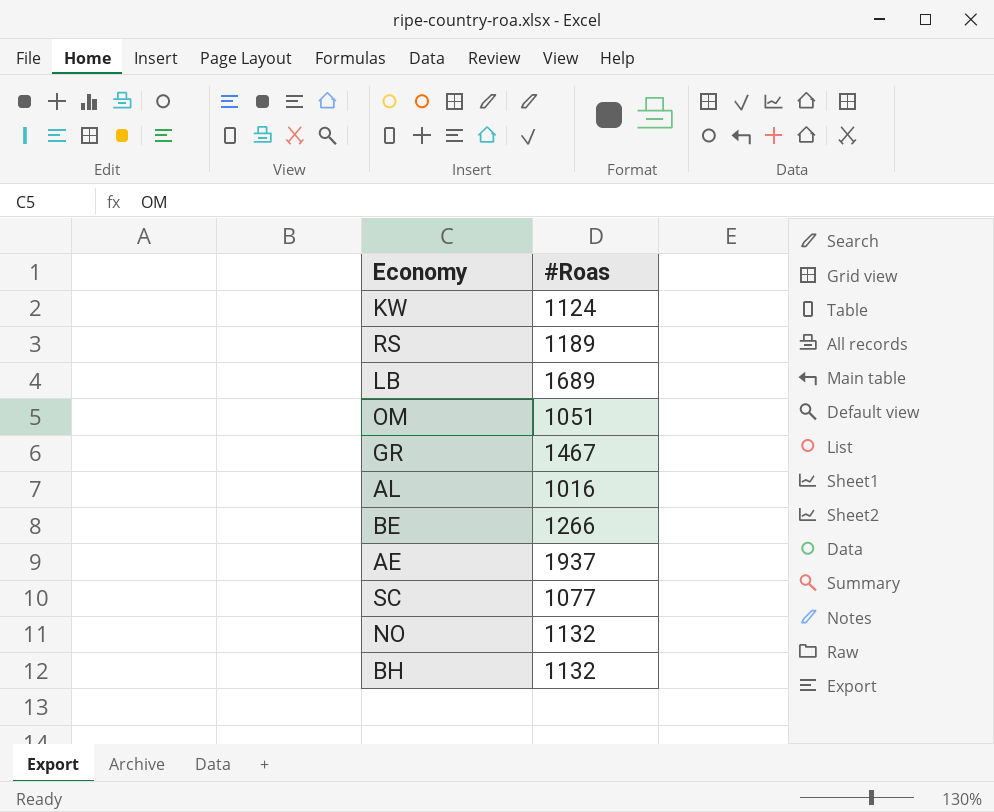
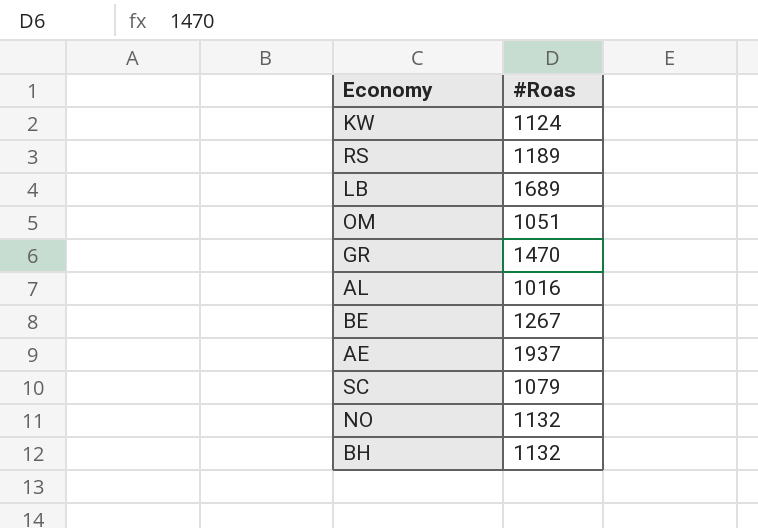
GR | #Roas: 1467 -> 1470
BE | #Roas: 1266 -> 1267
SC | #Roas: 1077 -> 1079

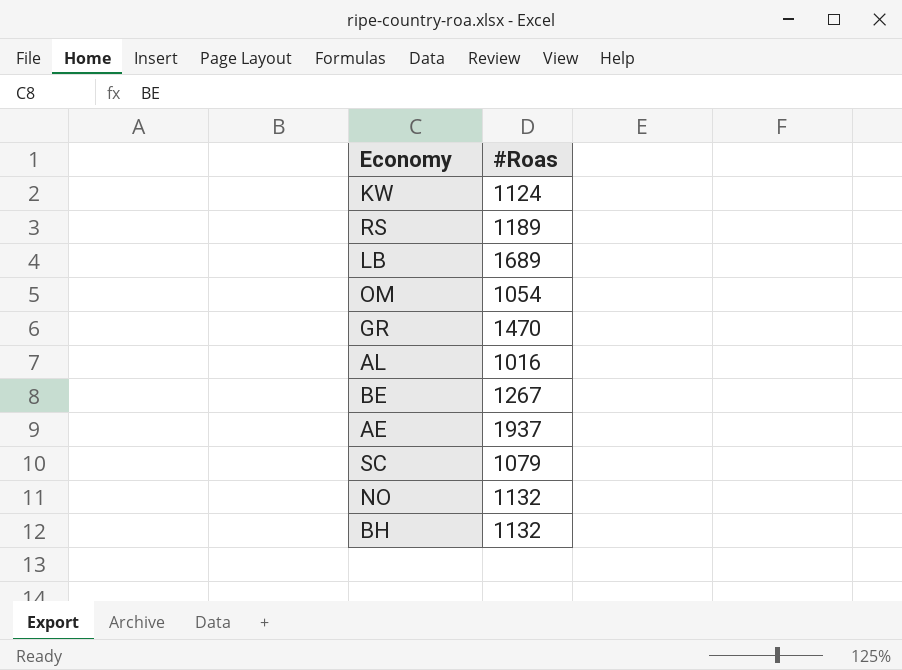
OM | #Roas: 1051 -> 1054

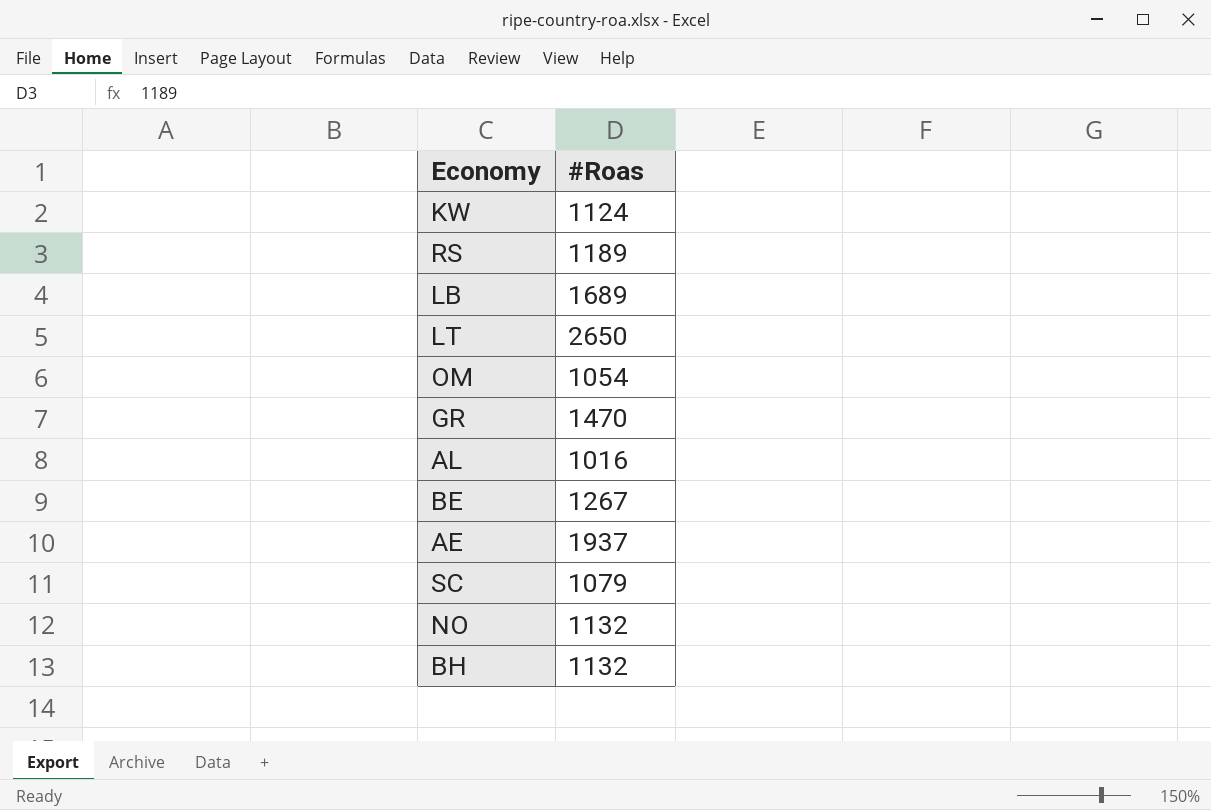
row LT: none -> 2650

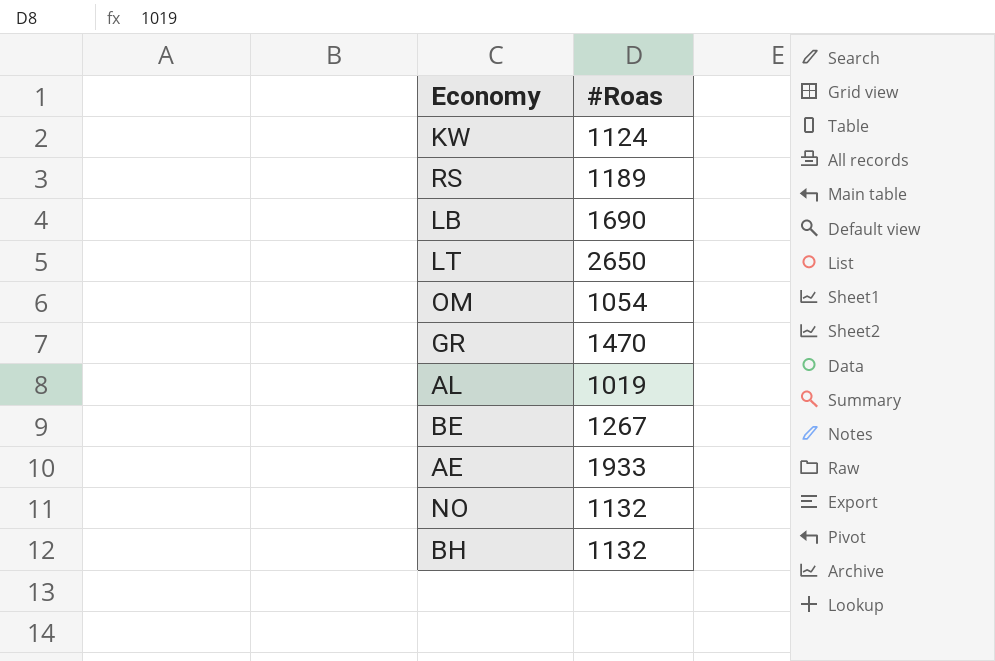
row SC: 1079 -> none
LB | #Roas: 1689 -> 1690
AL | #Roas: 1016 -> 1019
AE | #Roas: 1937 -> 1933

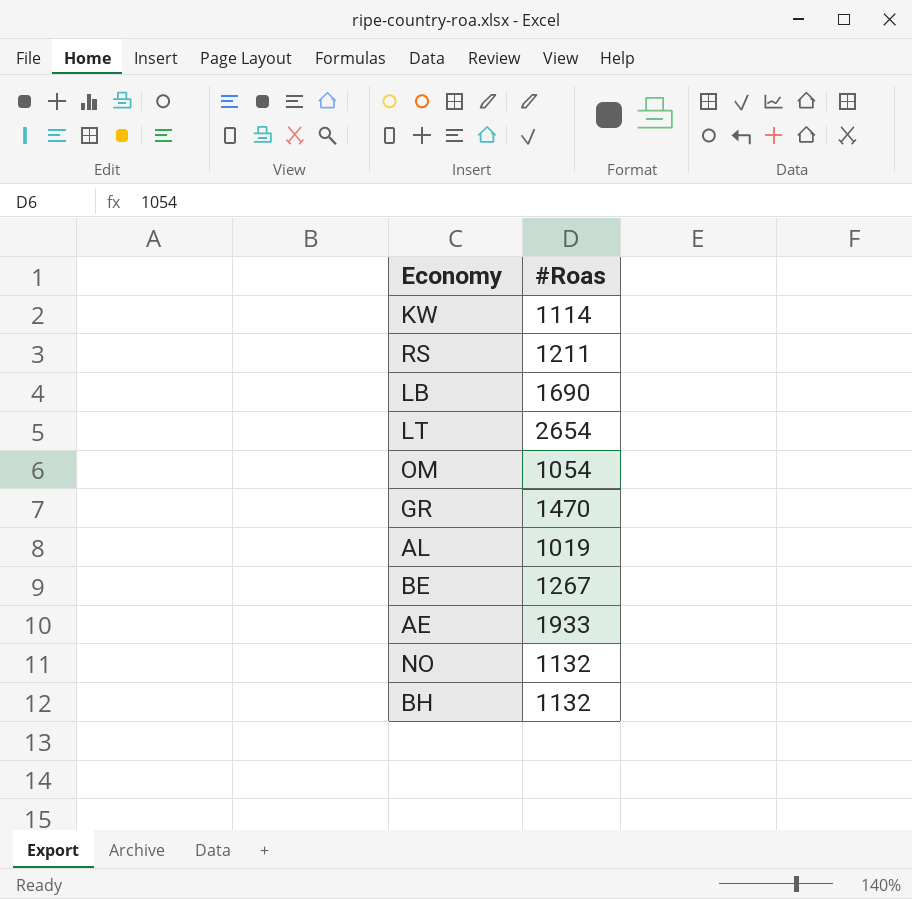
KW | #Roas: 1124 -> 1114
RS | #Roas: 1189 -> 1211
LT | #Roas: 2650 -> 2654

